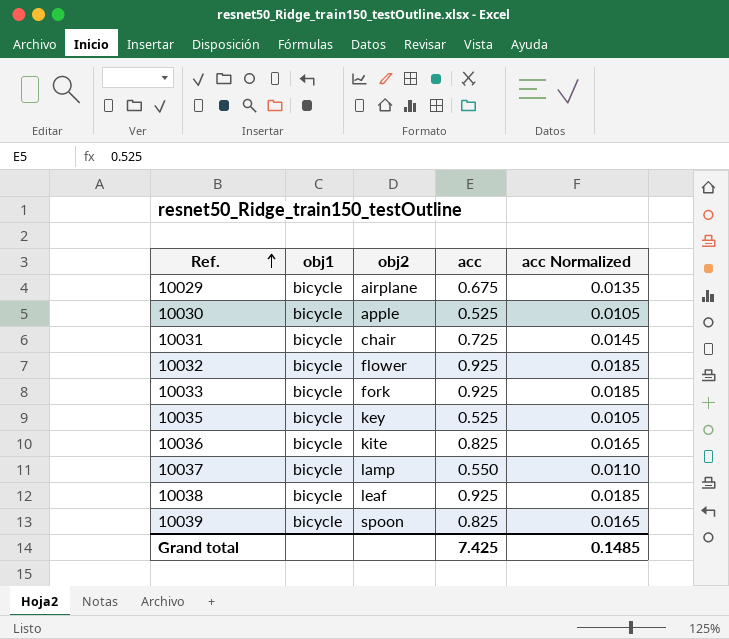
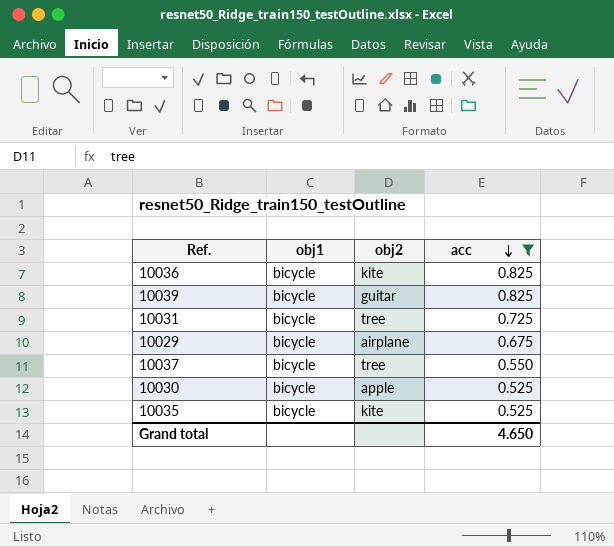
filter: none -> acc != 0.925
row order: Ref. ascending -> acc descending
column acc Normalized | formula: [acc] * 0.02 -> none
10039 | obj2: spoon -> guitar
10031 | obj2: chair -> tree
10037 | obj2: lamp -> tree
10035 | obj2: key -> kite
Grand total | acc: 7.425 -> 4.650

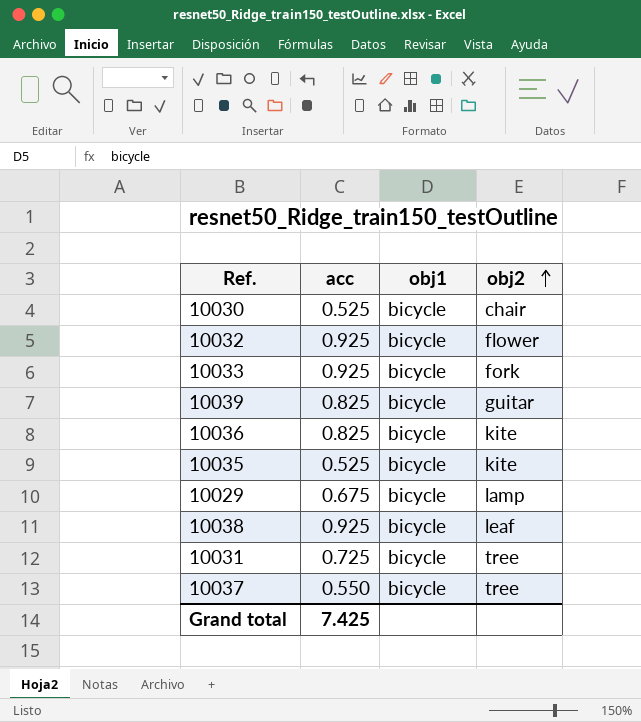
filter: acc != 0.925 -> none
row order: acc descending -> obj2 ascending
column acc | position: 4 -> 2
10030 | obj2: apple -> chair
10029 | obj2: airplane -> lamp
Grand total | acc: 4.650 -> 7.425

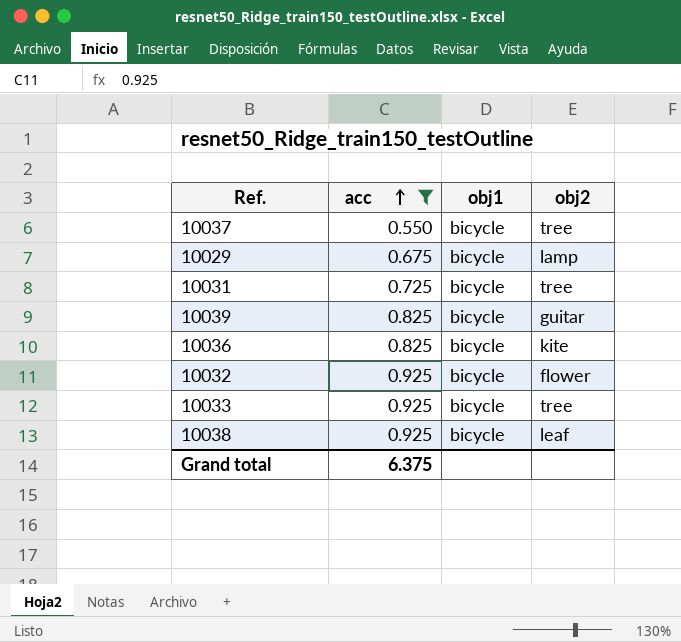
filter: none -> acc != 0.525
row order: obj2 ascending -> acc ascending
10033 | obj2: fork -> tree
Grand total | acc: 7.425 -> 6.375

